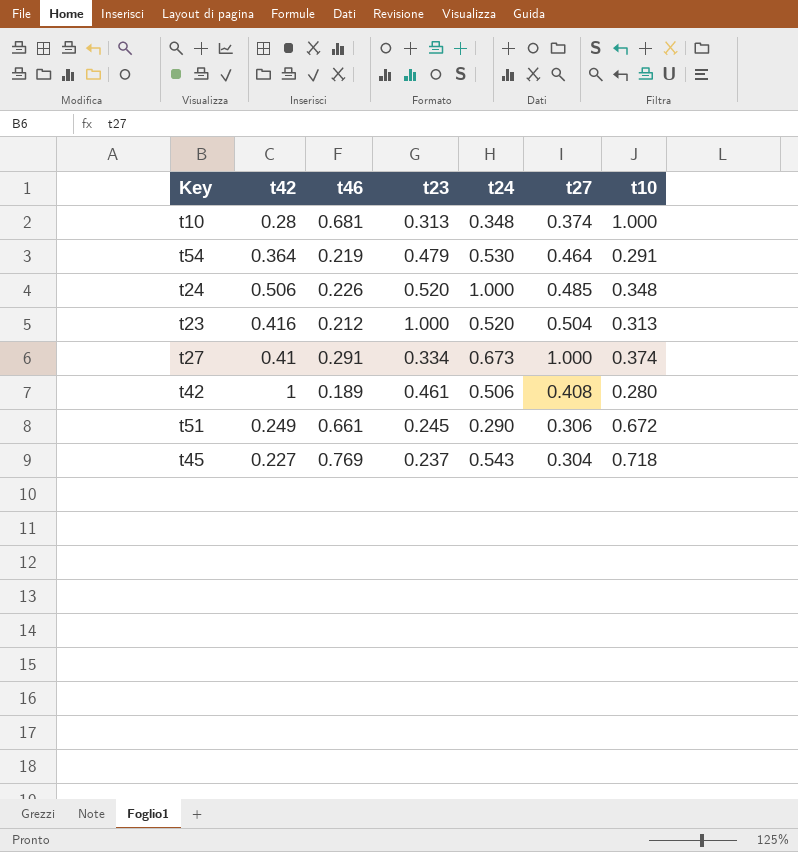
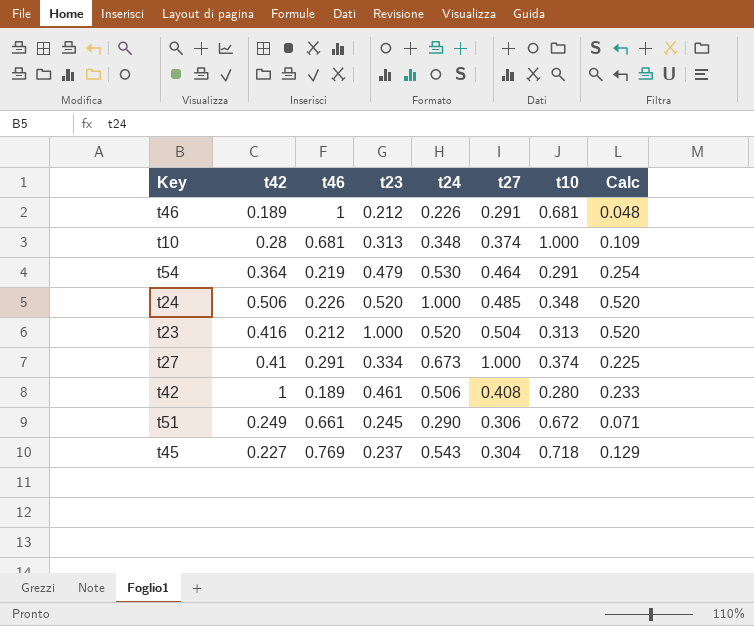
column Calc | formula: none -> [t23] * [t24]
row t46: none -> 0.189 | 1 | 0.212 | 0.226 | 0.291 | 0.681 | 0.048

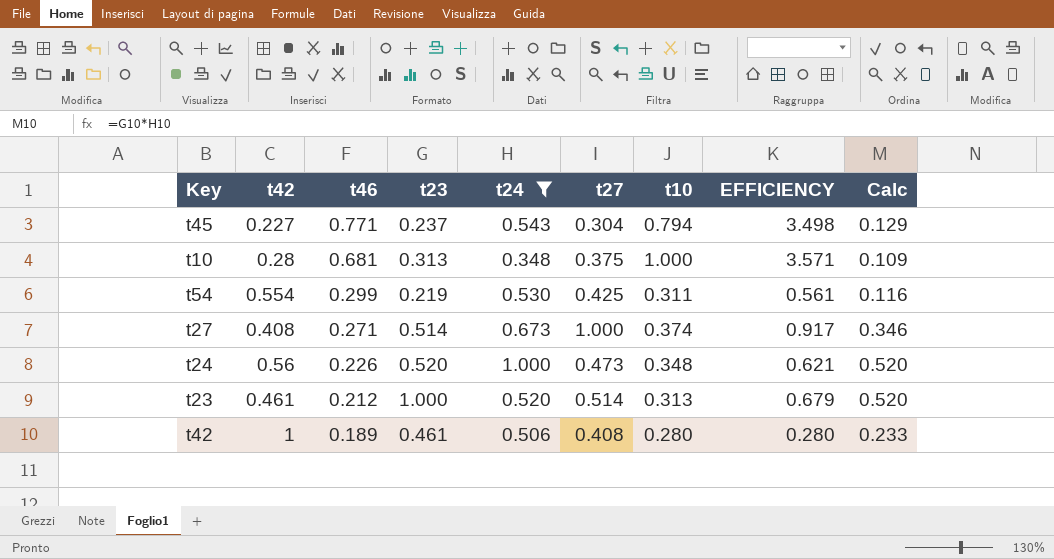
filter: none -> t24 >= 0.348
row order: none -> t46 descending
column EFFICIENCY | formula: none -> [t10] / [t42]
t45 | t46: 0.769 -> 0.771
t45 | t10: 0.718 -> 0.794
t10 | t27: 0.374 -> 0.375
t54 | t42: 0.364 -> 0.554
t54 | t46: 0.219 -> 0.299
t54 | t23: 0.479 -> 0.219
t54 | t27: 0.464 -> 0.425
t54 | t10: 0.291 -> 0.311
t54 | Calc: 0.254 -> 0.116
t27 | t42: 0.41 -> 0.408
t27 | t46: 0.291 -> 0.271
t27 | t23: 0.334 -> 0.514
t27 | Calc: 0.225 -> 0.346
t24 | t42: 0.506 -> 0.56
t24 | t27: 0.485 -> 0.473
t23 | t42: 0.416 -> 0.461
t23 | t27: 0.504 -> 0.514

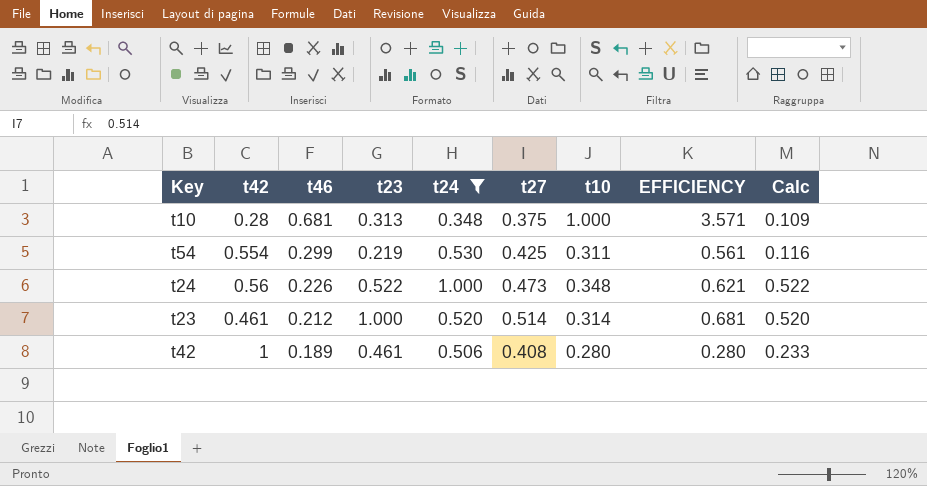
row t45: 0.227 | 0.771 | 0.237 | 0.543 | 0.304 | 0.794 | 3.498 | 0.129 -> none
row t27: 0.408 | 0.271 | 0.514 | 0.673 | 1.000 | 0.374 | 0.917 | 0.346 -> none
t24 | t23: 0.520 -> 0.522
t24 | Calc: 0.520 -> 0.522
t23 | t10: 0.313 -> 0.314
t23 | EFFICIENCY: 0.679 -> 0.681

